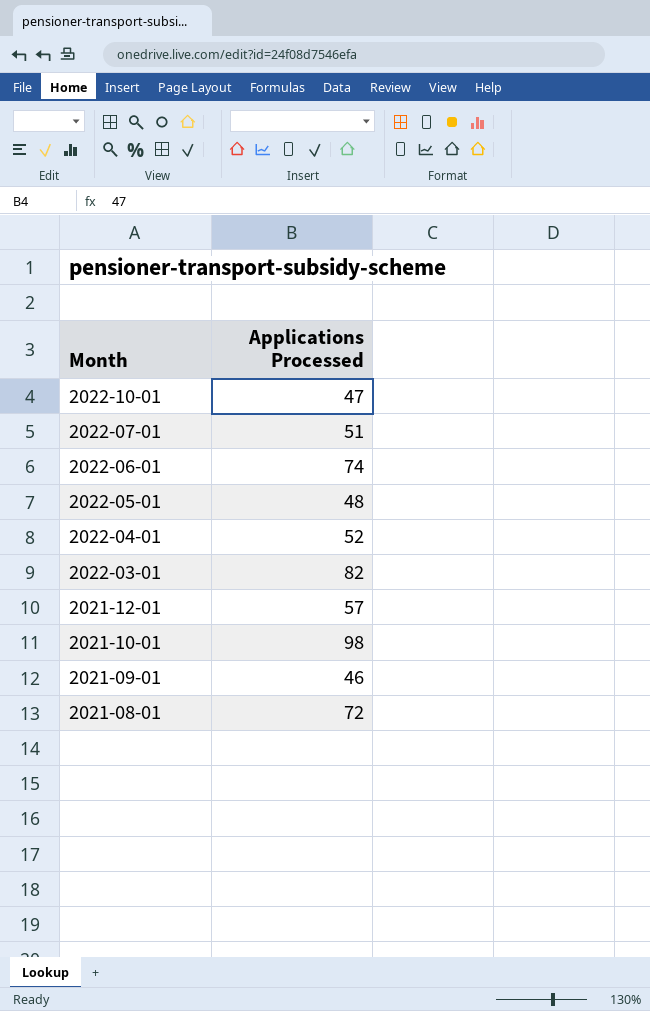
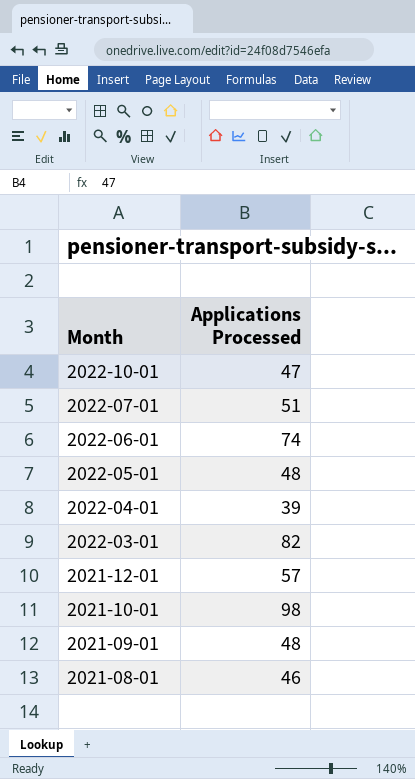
2022-04-01 | Applications Processed: 52 -> 39
2021-09-01 | Applications Processed: 46 -> 48
2021-08-01 | Applications Processed: 72 -> 46

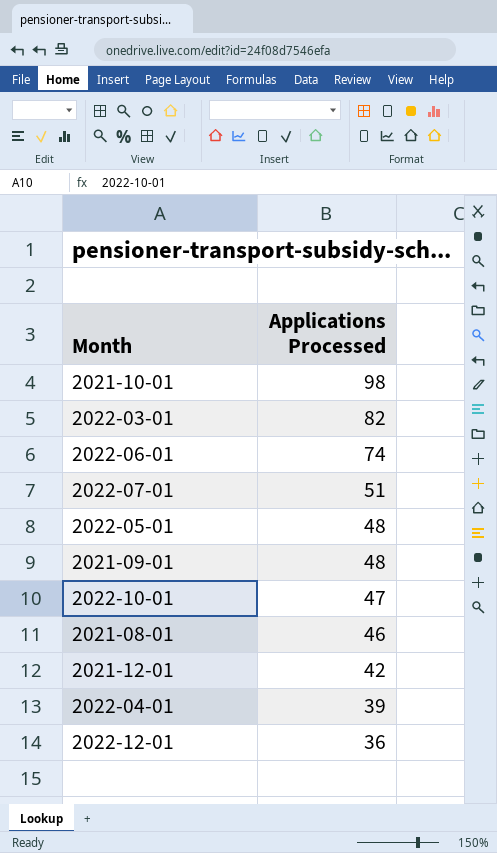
row order: Month descending -> Applications Processed descending
2021-12-01 | Applications Processed: 57 -> 42
row 2022-12-01: none -> 36

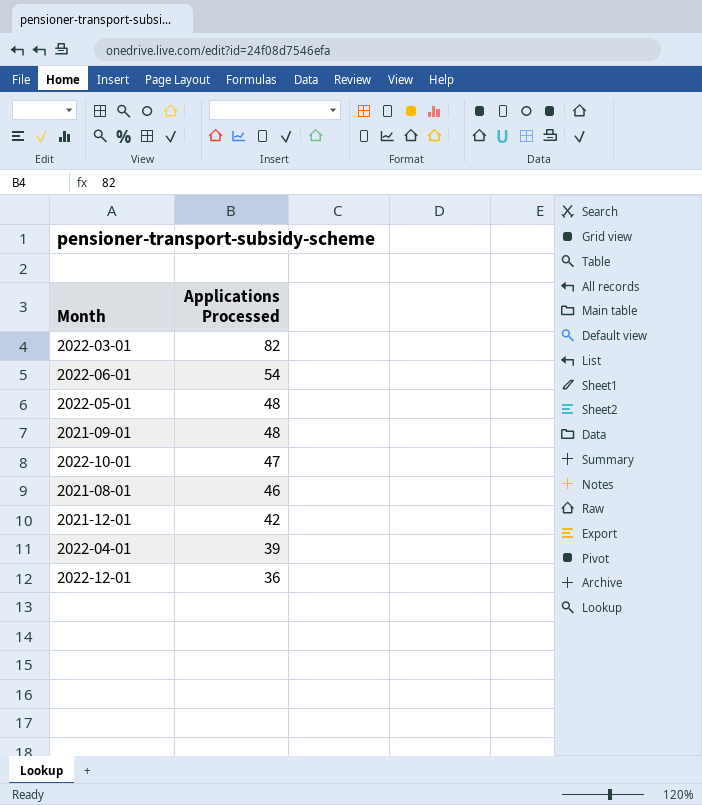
row 2021-10-01: 98 -> none
row 2022-07-01: 51 -> none
2022-06-01 | Applications Processed: 74 -> 54

